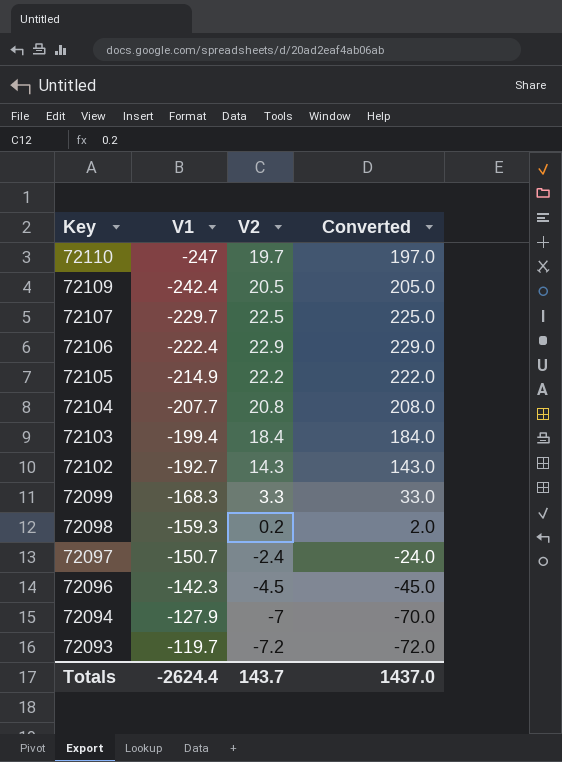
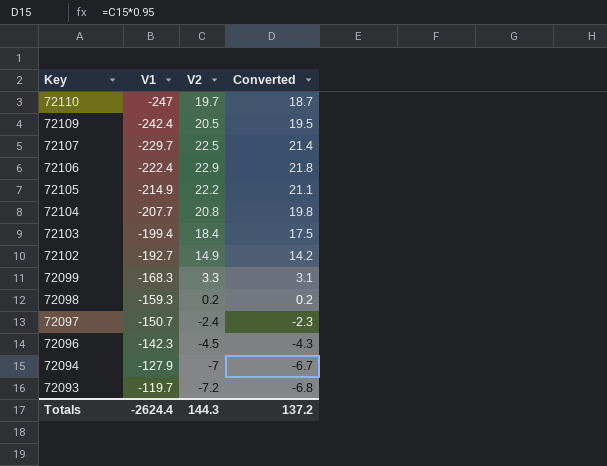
column Converted | formula: [V2] * 10 -> [V2] * 0.95
72102 | V2: 14.3 -> 14.9
Totals | V2: 143.7 -> 144.3
Totals | Converted: 1437.0 -> 137.2

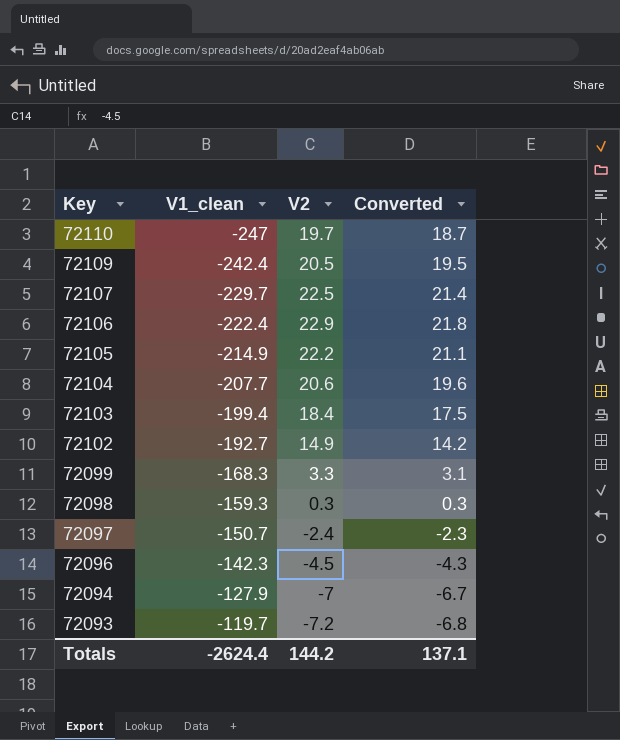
column name: V1 -> V1_clean
72104 | V2: 20.8 -> 20.6
72104 | Converted: 19.8 -> 19.6
72098 | V2: 0.2 -> 0.3
72098 | Converted: 0.2 -> 0.3
Totals | V2: 144.3 -> 144.2
Totals | Converted: 137.2 -> 137.1

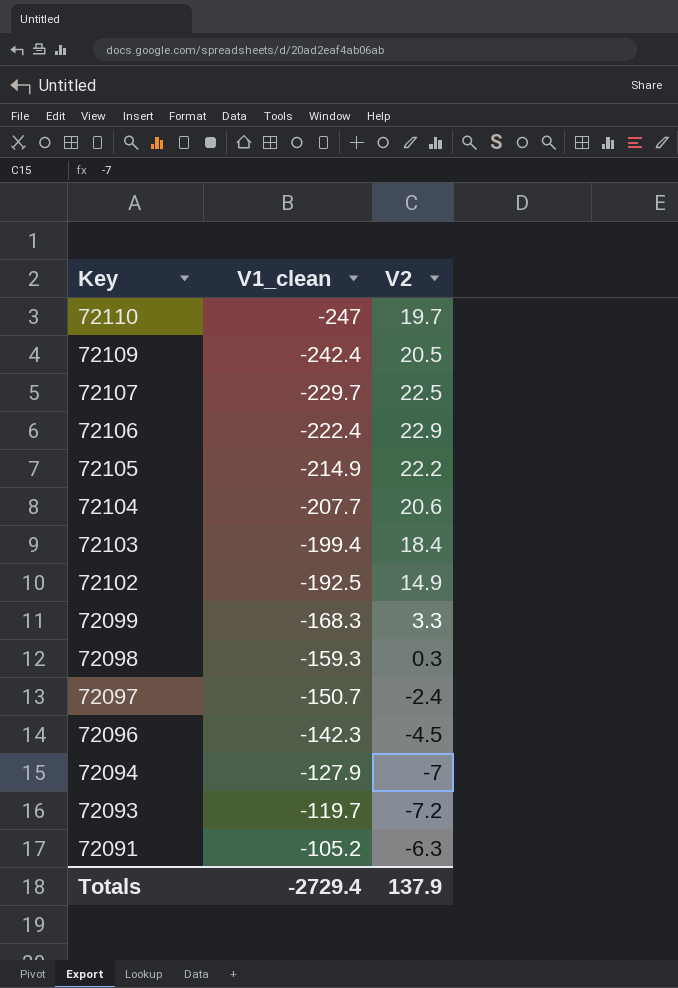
column Converted | formula: [V2] * 0.95 -> none
72102 | V1_clean: -192.7 -> -192.5
row 72091: none -> -105.2 | -6.3
Totals | V1_clean: -2624.4 -> -2729.4
Totals | V2: 144.2 -> 137.9

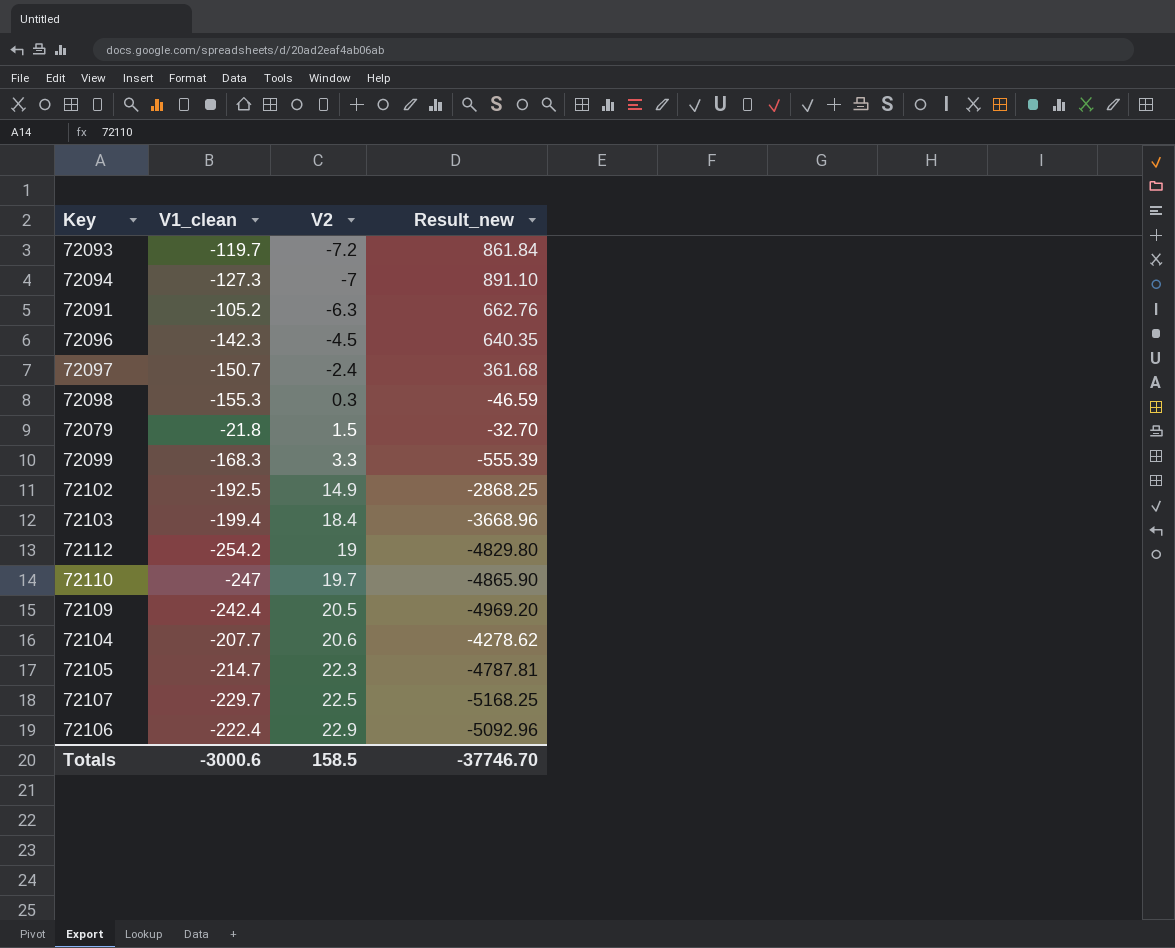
row order: Key descending -> V2 ascending
column Result_new | formula: none -> [V1_clean] * [V2]
72094 | V1_clean: -127.9 -> -127.3
72098 | V1_clean: -159.3 -> -155.3
row 72079: none -> -21.8 | 1.5 | -32.70
row 72112: none -> -254.2 | 19 | -4829.80
72105 | V1_clean: -214.9 -> -214.7
72105 | V2: 22.2 -> 22.3
Totals | V1_clean: -2729.4 -> -3000.6
Totals | V2: 137.9 -> 158.5

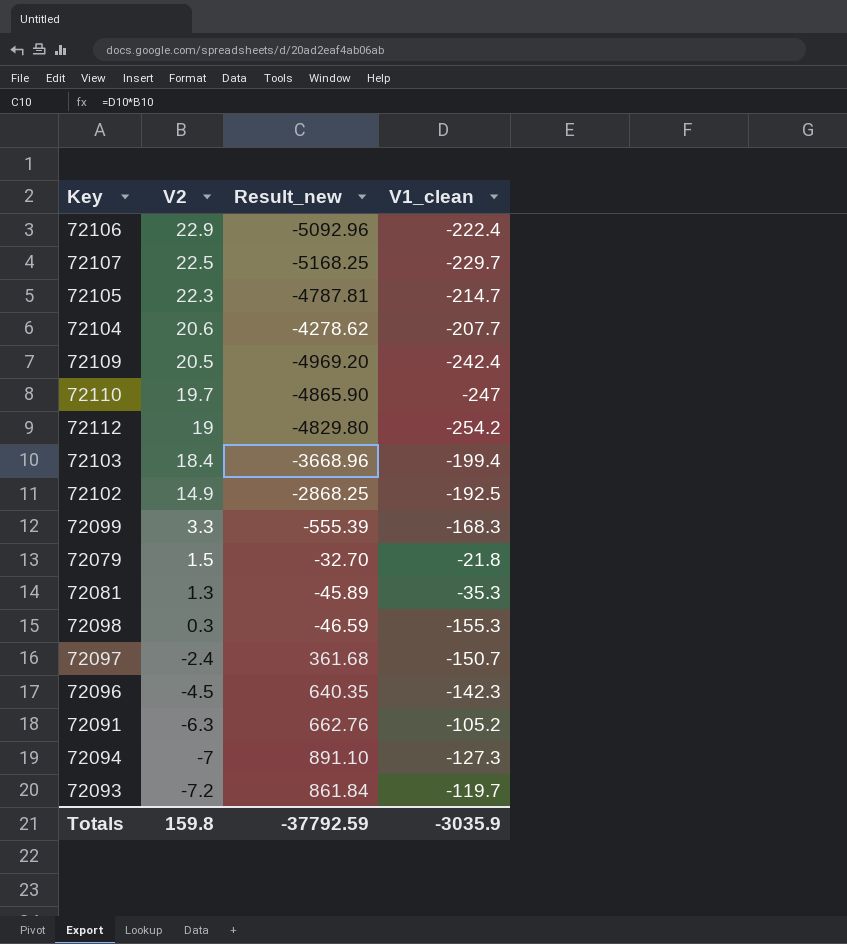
row order: V2 ascending -> V2 descending
column V1_clean | position: 2 -> 4
row 72081: none -> 1.3 | -45.89 | -35.3
Totals | V2: 158.5 -> 159.8
Totals | Result_new: -37746.70 -> -37792.59
Totals | V1_clean: -3000.6 -> -3035.9

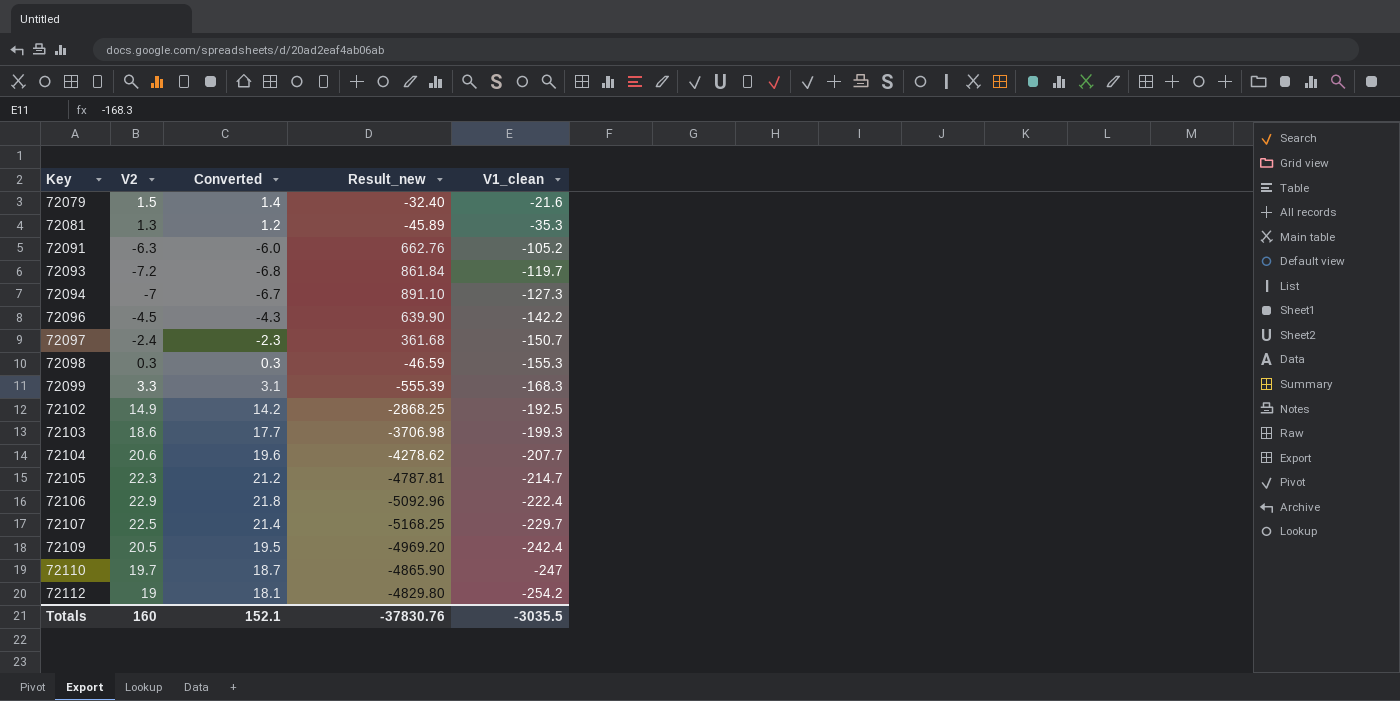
row order: V2 descending -> Key ascending
column Converted | formula: none -> [V2] * 0.95
72079 | Result_new: -32.70 -> -32.40
72079 | V1_clean: -21.8 -> -21.6
72096 | Result_new: 640.35 -> 639.90
72096 | V1_clean: -142.3 -> -142.2
72103 | V2: 18.4 -> 18.6
72103 | Result_new: -3668.96 -> -3706.98
72103 | V1_clean: -199.4 -> -199.3
Totals | V2: 159.8 -> 160
Totals | Result_new: -37792.59 -> -37830.76
Totals | V1_clean: -3035.9 -> -3035.5

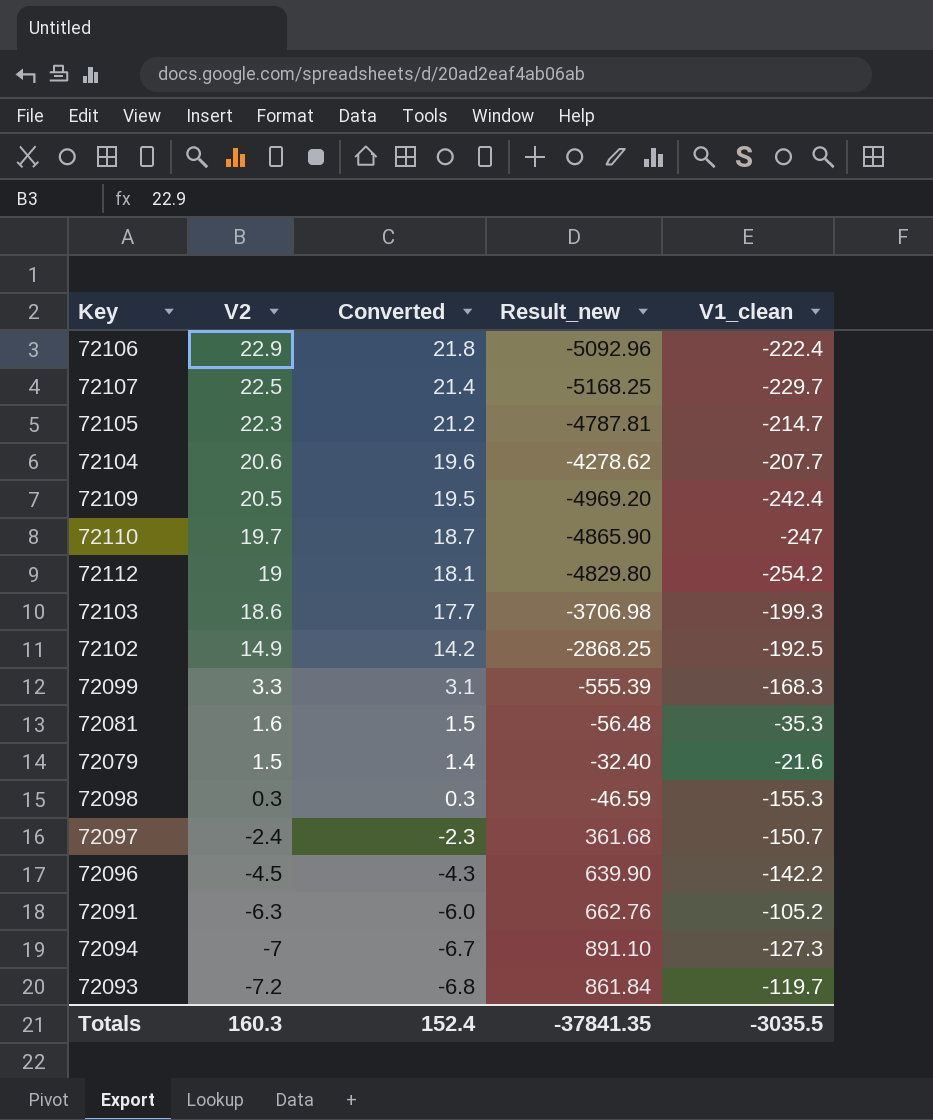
row order: Key ascending -> V2 descending
72081 | V2: 1.3 -> 1.6
72081 | Converted: 1.2 -> 1.5
72081 | Result_new: -45.89 -> -56.48
Totals | V2: 160 -> 160.3
Totals | Converted: 152.1 -> 152.4
Totals | Result_new: -37830.76 -> -37841.35

